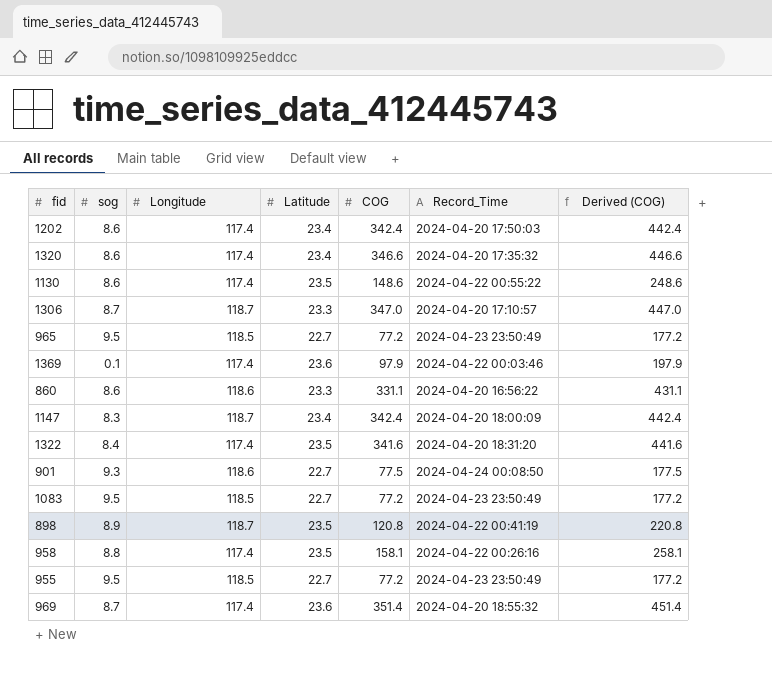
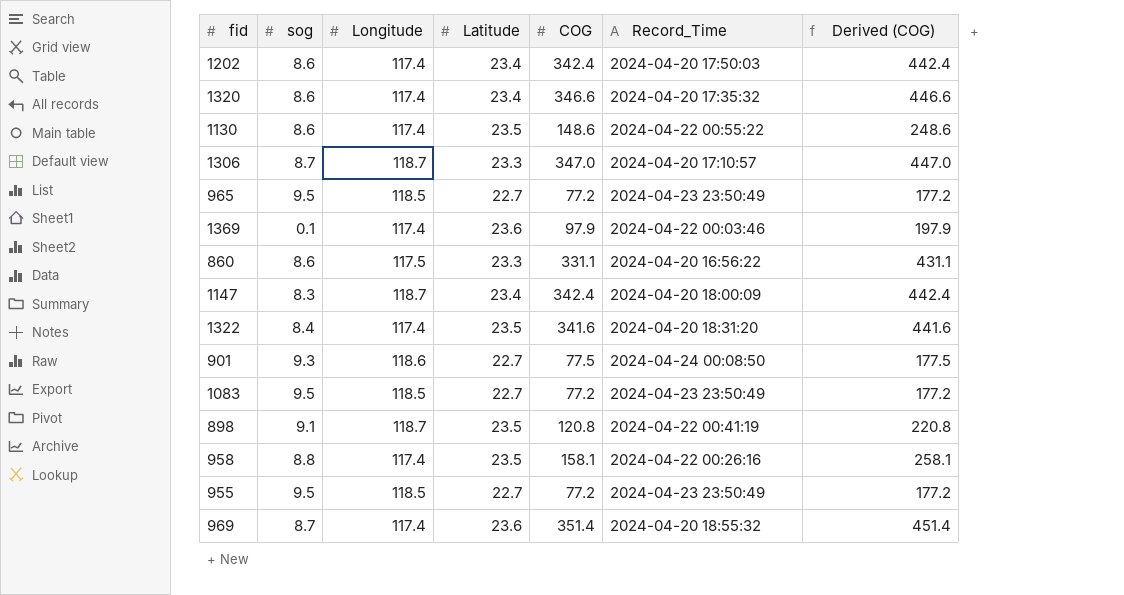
860 | Longitude: 118.6 -> 117.5
898 | sog: 8.9 -> 9.1

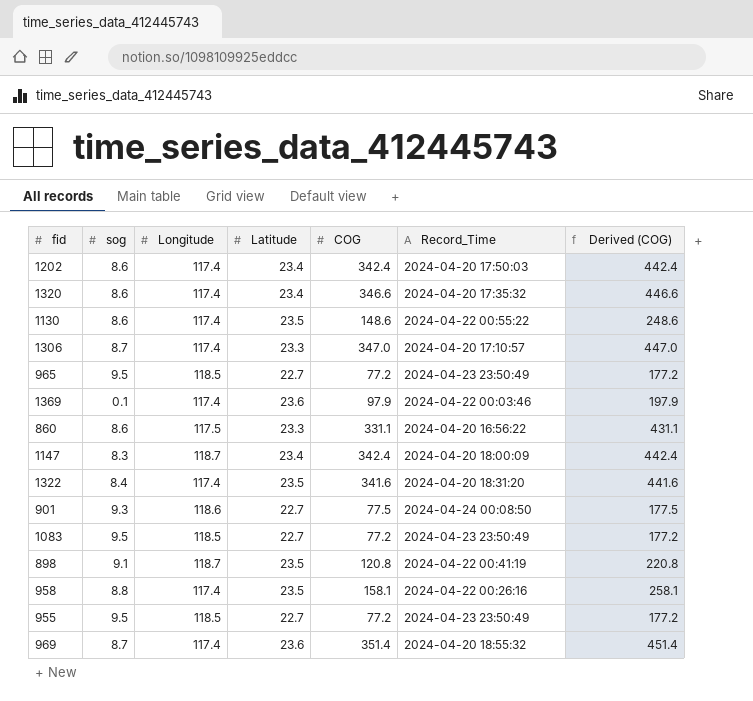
1306 | Longitude: 118.7 -> 117.4

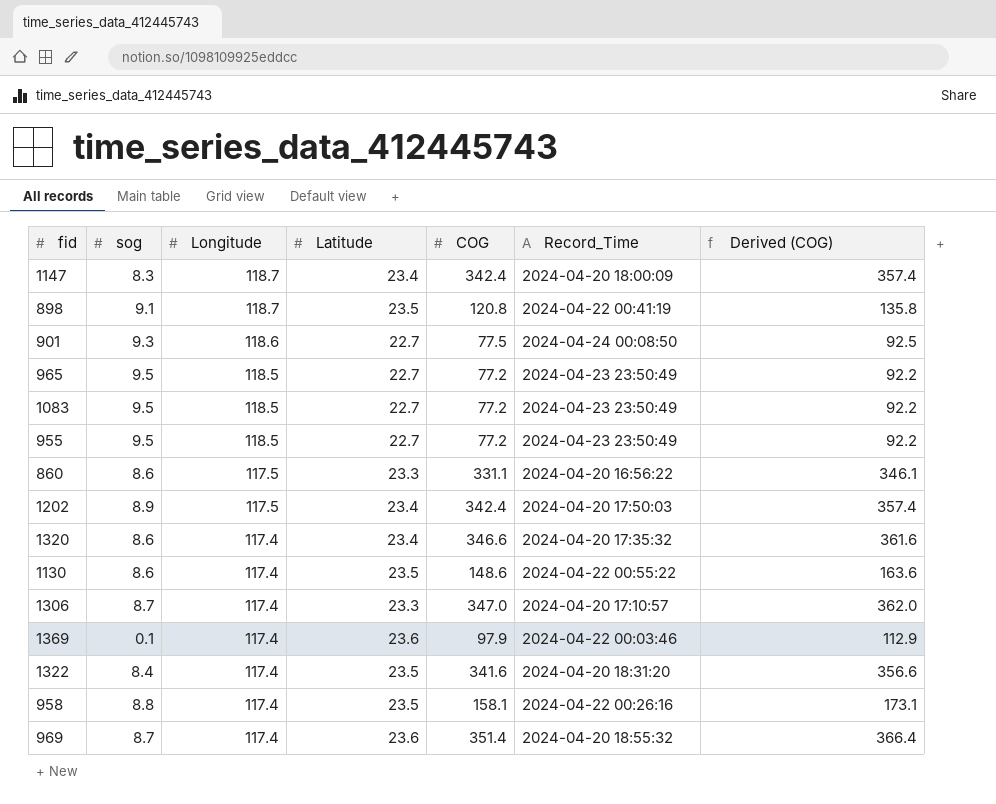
row order: none -> Longitude descending
column Derived (COG) | formula: [COG] + 100 -> [COG] + 15
1202 | sog: 8.6 -> 8.9
1202 | Longitude: 117.4 -> 117.5

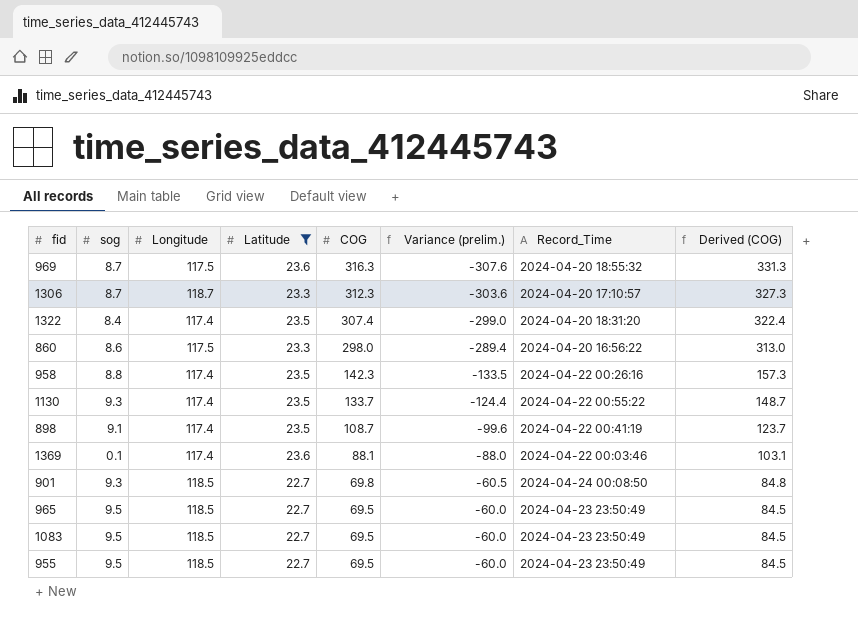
filter: none -> Latitude != 23.4
row order: Longitude descending -> COG descending
column Variance (prelim.) | formula: none -> [sog] - [COG]
969 | Longitude: 117.4 -> 117.5
969 | COG: 351.4 -> 316.3
969 | Derived (COG): 366.4 -> 331.3
1306 | Longitude: 117.4 -> 118.7
1306 | COG: 347.0 -> 312.3
1306 | Derived (COG): 362.0 -> 327.3
1322 | COG: 341.6 -> 307.4
1322 | Derived (COG): 356.6 -> 322.4
860 | COG: 331.1 -> 298.0
860 | Derived (COG): 346.1 -> 313.0
958 | COG: 158.1 -> 142.3
958 | Derived (COG): 173.1 -> 157.3
1130 | sog: 8.6 -> 9.3
1130 | COG: 148.6 -> 133.7
1130 | Derived (COG): 163.6 -> 148.7
898 | Longitude: 118.7 -> 117.4
898 | COG: 120.8 -> 108.7
898 | Derived (COG): 135.8 -> 123.7
1369 | COG: 97.9 -> 88.1
1369 | Derived (COG): 112.9 -> 103.1
901 | Longitude: 118.6 -> 118.5
901 | COG: 77.5 -> 69.8
901 | Derived (COG): 92.5 -> 84.8
965 | COG: 77.2 -> 69.5
965 | Derived (COG): 92.2 -> 84.5
1083 | COG: 77.2 -> 69.5
1083 | Derived (COG): 92.2 -> 84.5
955 | COG: 77.2 -> 69.5
955 | Derived (COG): 92.2 -> 84.5

